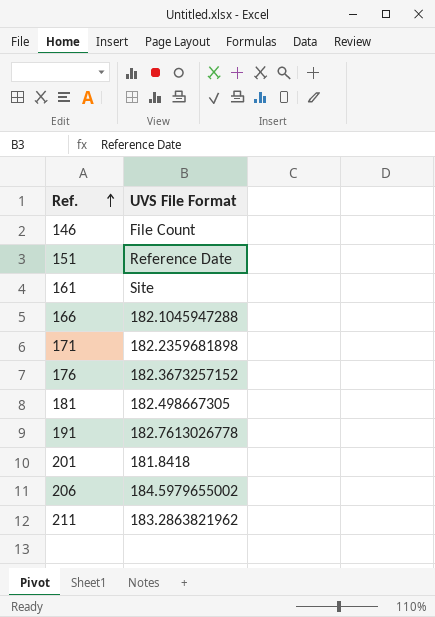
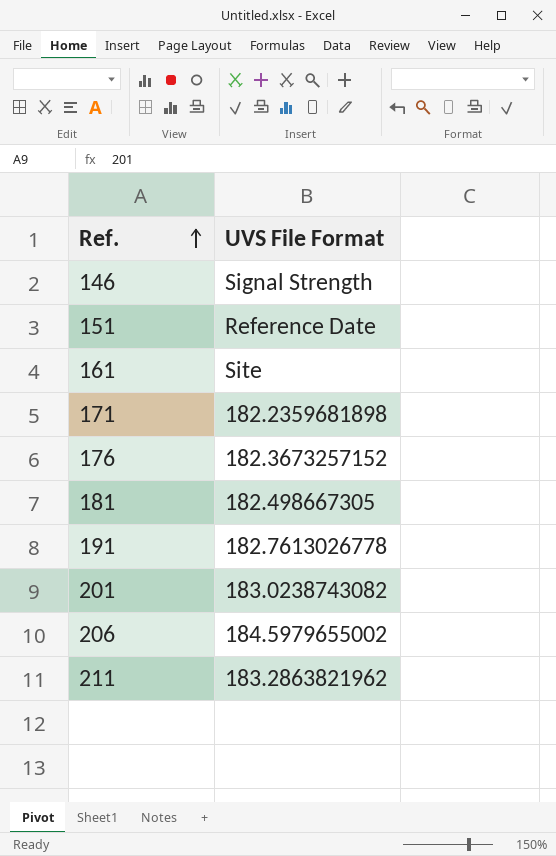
row 166: 182.1045947288 -> none
146 | UVS File Format: File Count -> Signal Strength
201 | UVS File Format: 181.8418 -> 183.0238743082

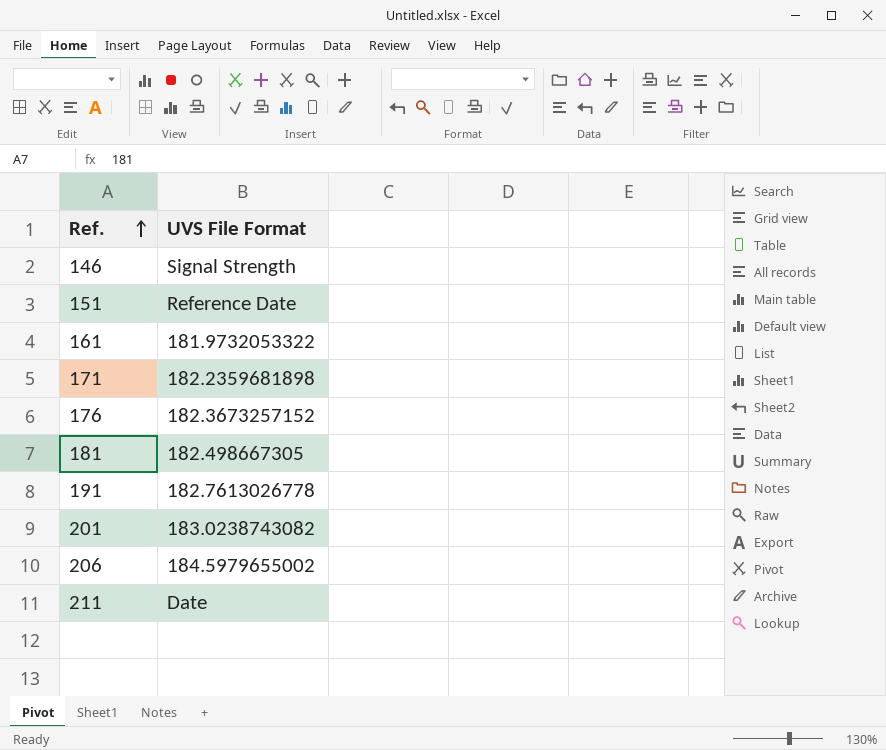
161 | UVS File Format: Site -> 181.9732053322
211 | UVS File Format: 183.2863821962 -> Date

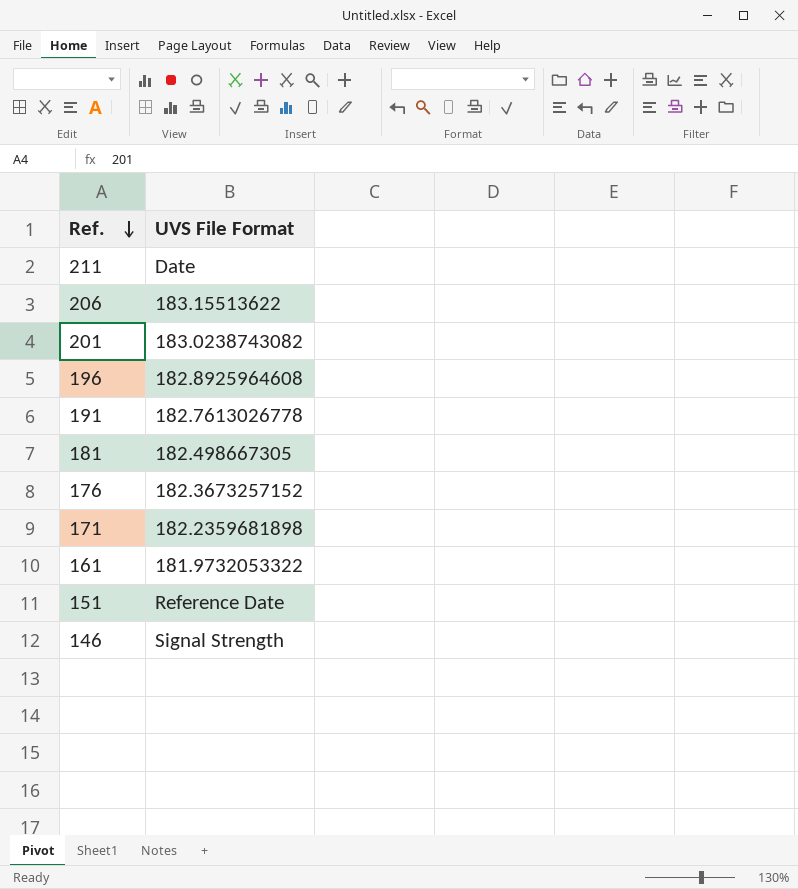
row order: Ref. ascending -> Ref. descending
206 | UVS File Format: 184.5979655002 -> 183.15513622
row 196: none -> 182.8925964608

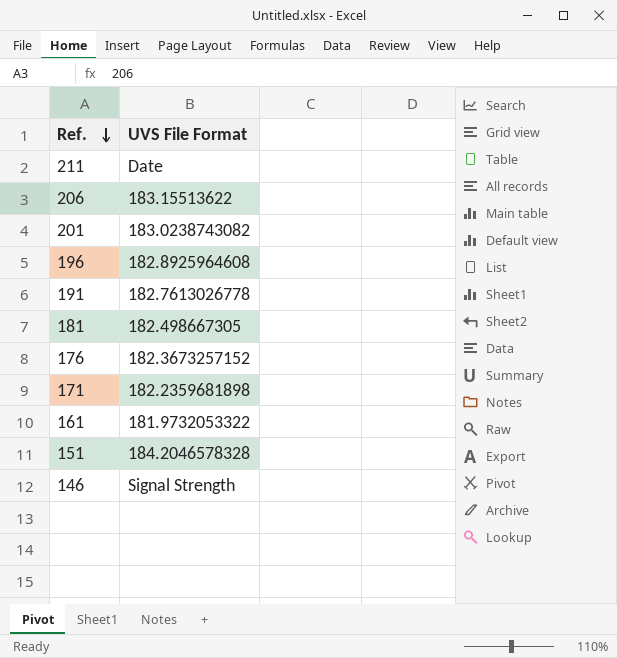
151 | UVS File Format: Reference Date -> 184.2046578328

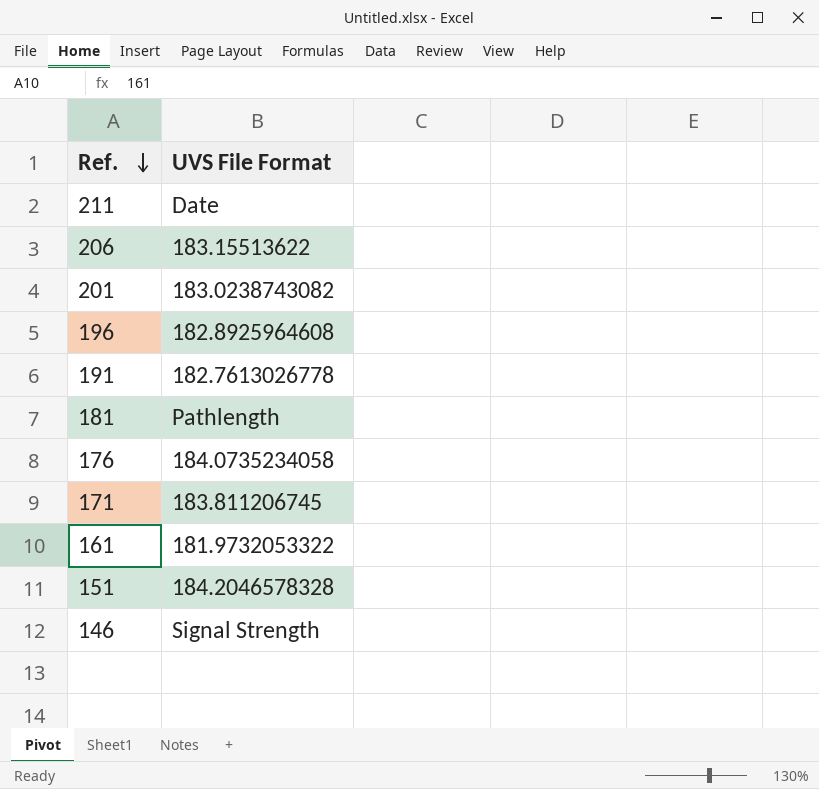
181 | UVS File Format: 182.498667305 -> Pathlength
176 | UVS File Format: 182.3673257152 -> 184.0735234058
171 | UVS File Format: 182.2359681898 -> 183.811206745

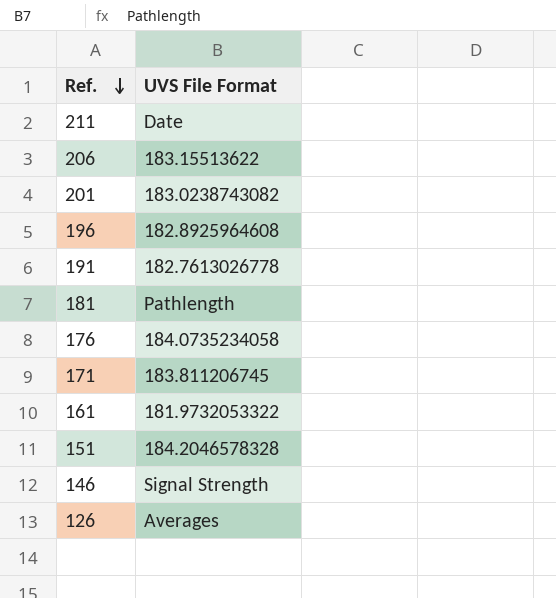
row 126: none -> Averages

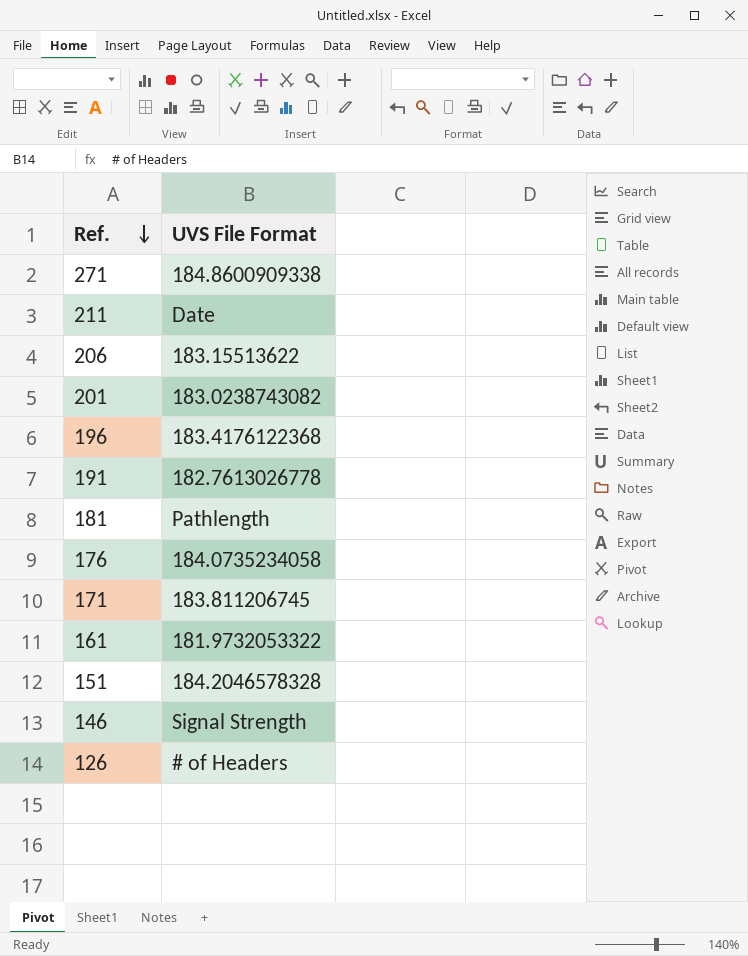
row 271: none -> 184.8600909338
196 | UVS File Format: 182.8925964608 -> 183.4176122368
126 | UVS File Format: Averages -> # of Headers

